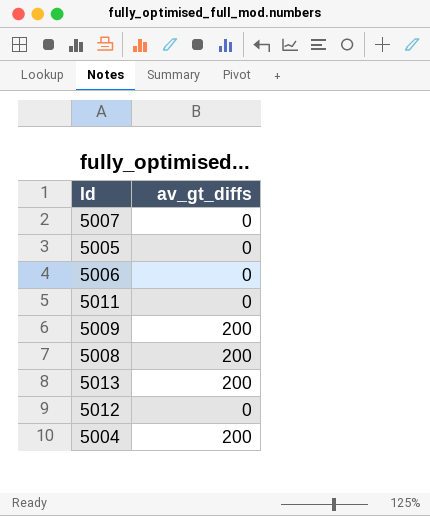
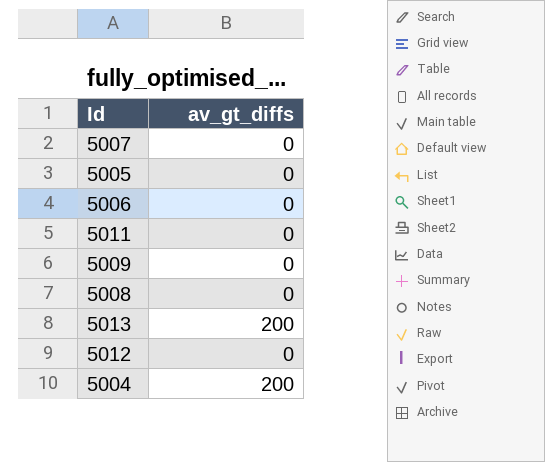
5009 | av_gt_diffs: 200 -> 0
5008 | av_gt_diffs: 200 -> 0

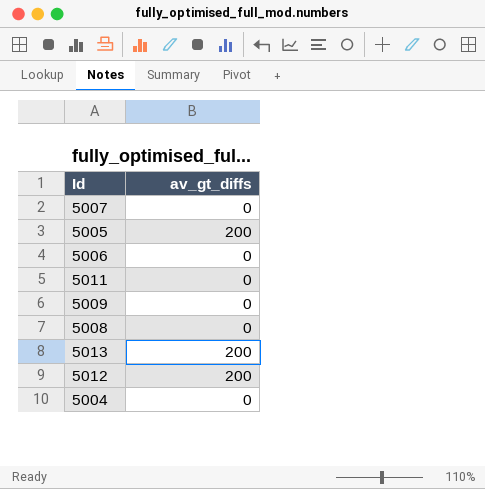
5005 | av_gt_diffs: 0 -> 200
5012 | av_gt_diffs: 0 -> 200
5004 | av_gt_diffs: 200 -> 0

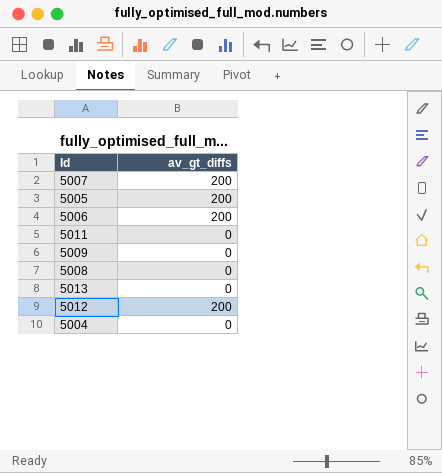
5007 | av_gt_diffs: 0 -> 200
5006 | av_gt_diffs: 0 -> 200
5013 | av_gt_diffs: 200 -> 0

